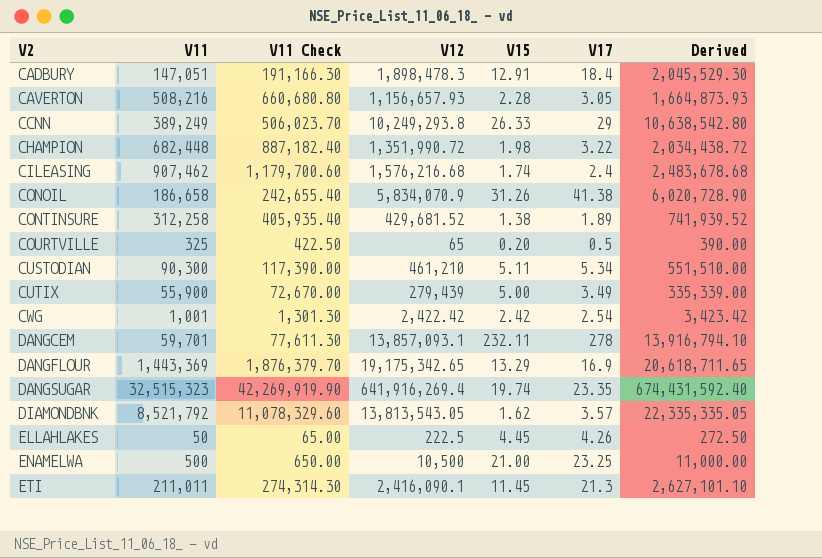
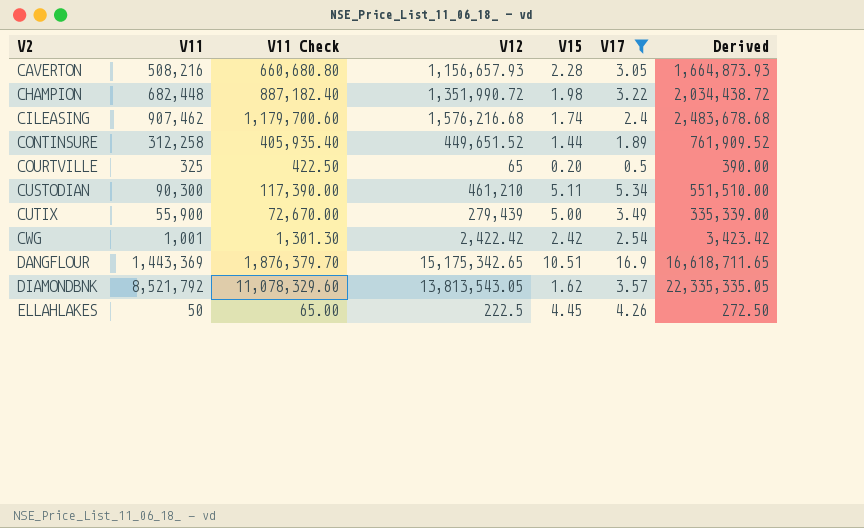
filter: none -> V17 <= 16.9
CONTINSURE | V12: 429,681.52 -> 449,651.52
CONTINSURE | V15: 1.38 -> 1.44
CONTINSURE | Derived: 741,939.52 -> 761,909.52
DANGFLOUR | V12: 19,175,342.65 -> 15,175,342.65
DANGFLOUR | V15: 13.29 -> 10.51
DANGFLOUR | Derived: 20,618,711.65 -> 16,618,711.65

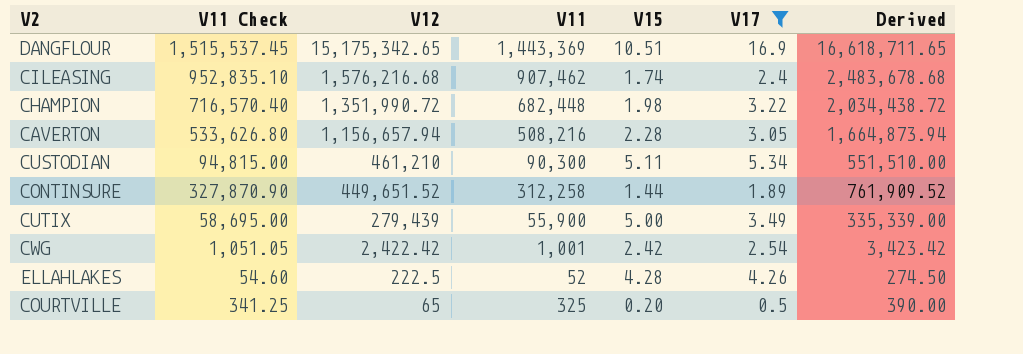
row order: V2 ascending -> V12 descending
column V11 Check | formula: [V11] * 1.3 -> [V11] * 1.05
column V11 | position: 2 -> 4
row DIAMONDBNK: 8,521,792 | 11,078,329.60 | 13,813,543.05 | 1.62 | 3.57 | 22,335,335.05 -> none
CAVERTON | V12: 1,156,657.93 -> 1,156,657.94
CAVERTON | Derived: 1,664,873.93 -> 1,664,873.94
ELLAHLAKES | V11: 50 -> 52
ELLAHLAKES | V15: 4.45 -> 4.28
ELLAHLAKES | Derived: 272.50 -> 274.50

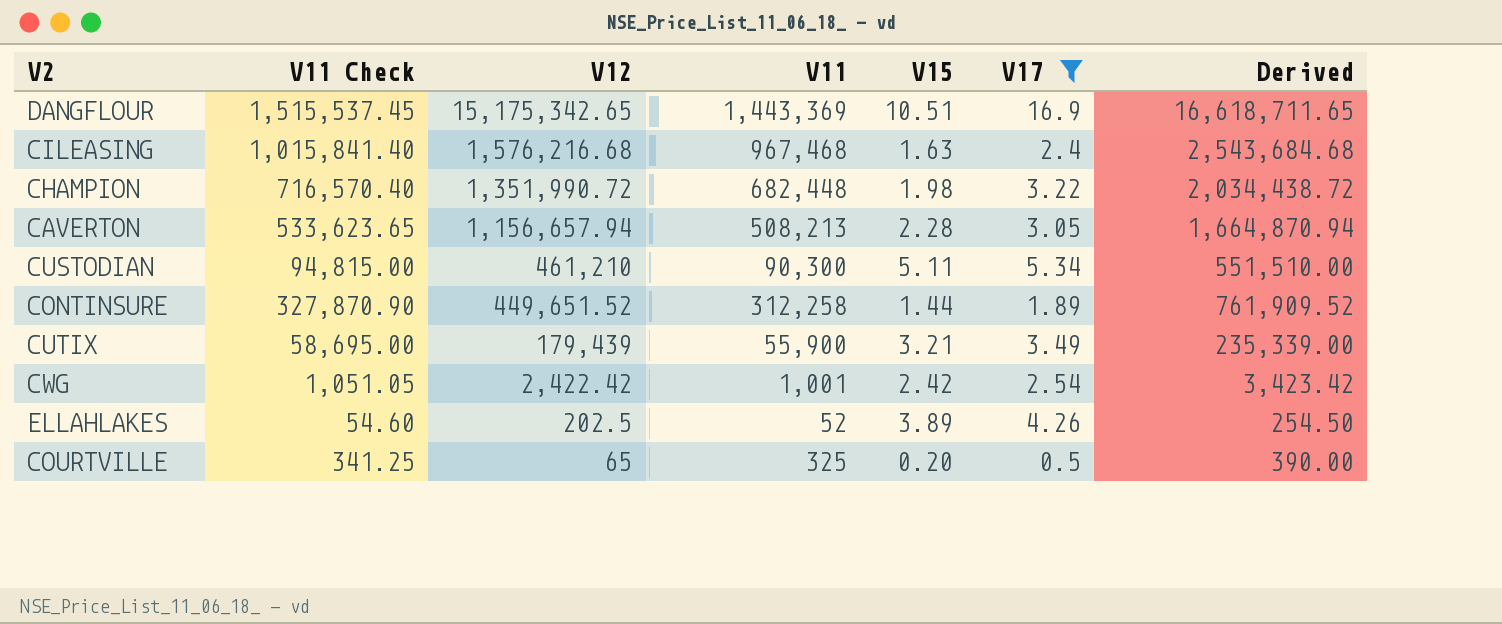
CILEASING | V11 Check: 952,835.10 -> 1,015,841.40
CILEASING | V11: 907,462 -> 967,468
CILEASING | V15: 1.74 -> 1.63
CILEASING | Derived: 2,483,678.68 -> 2,543,684.68
CAVERTON | V11 Check: 533,626.80 -> 533,623.65
CAVERTON | V11: 508,216 -> 508,213
CAVERTON | Derived: 1,664,873.94 -> 1,664,870.94
CUTIX | V12: 279,439 -> 179,439
CUTIX | V15: 5.00 -> 3.21
CUTIX | Derived: 335,339.00 -> 235,339.00
ELLAHLAKES | V12: 222.5 -> 202.5
ELLAHLAKES | V15: 4.28 -> 3.89
ELLAHLAKES | Derived: 274.50 -> 254.50

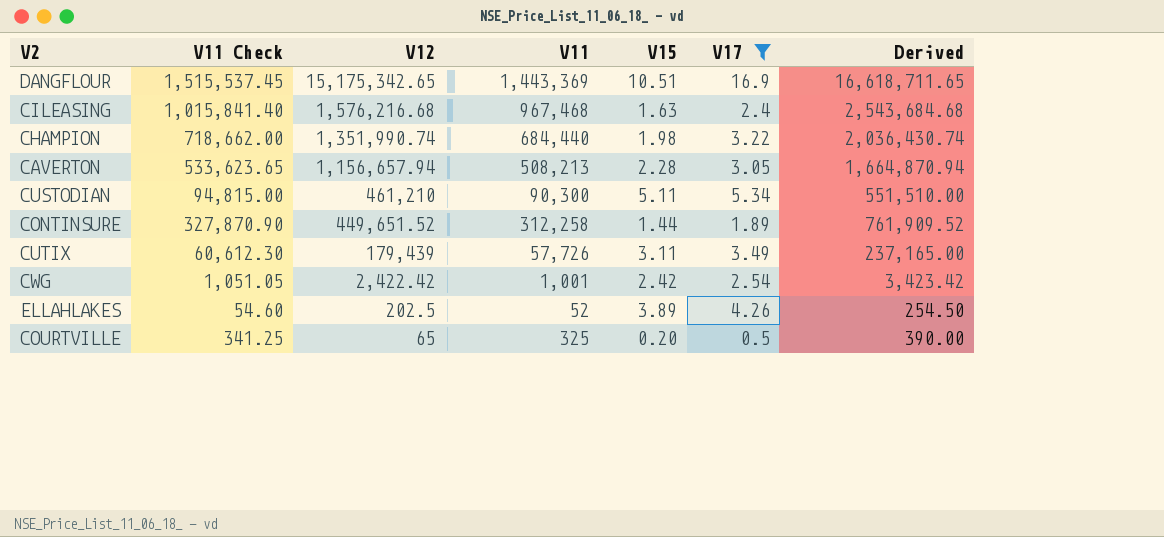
CHAMPION | V11 Check: 716,570.40 -> 718,662.00
CHAMPION | V12: 1,351,990.72 -> 1,351,990.74
CHAMPION | V11: 682,448 -> 684,440
CHAMPION | Derived: 2,034,438.72 -> 2,036,430.74
CUTIX | V11 Check: 58,695.00 -> 60,612.30
CUTIX | V11: 55,900 -> 57,726
CUTIX | V15: 3.21 -> 3.11
CUTIX | Derived: 235,339.00 -> 237,165.00

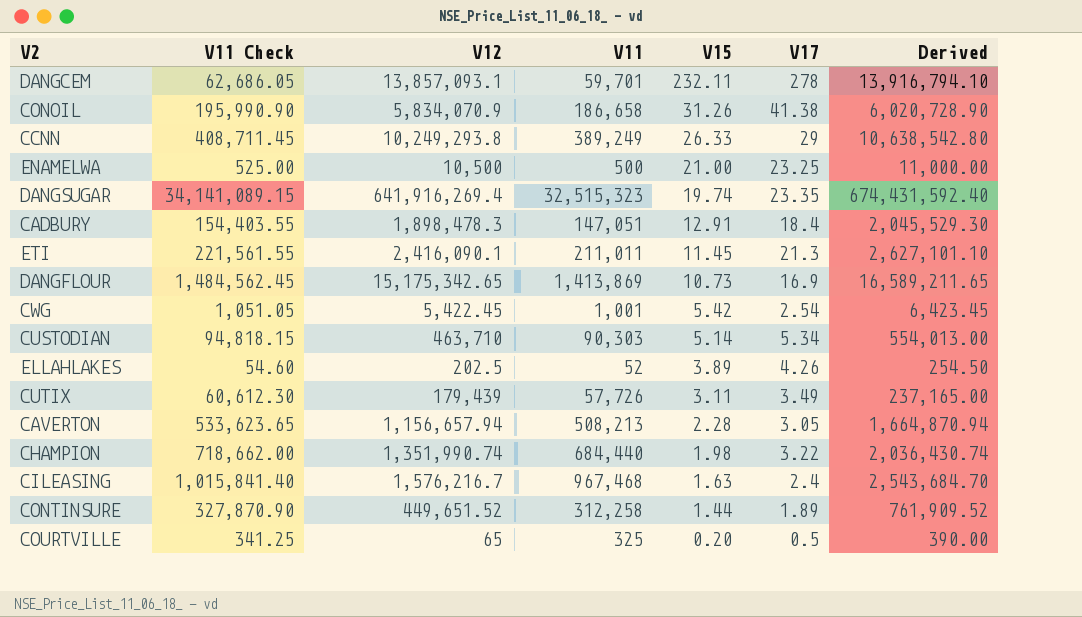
filter: V17 <= 16.9 -> none
row order: V12 descending -> V15 descending
DANGFLOUR | V11 Check: 1,515,537.45 -> 1,484,562.45
DANGFLOUR | V11: 1,443,369 -> 1,413,869
DANGFLOUR | V15: 10.51 -> 10.73
DANGFLOUR | Derived: 16,618,711.65 -> 16,589,211.65
CWG | V12: 2,422.42 -> 5,422.45
CWG | V15: 2.42 -> 5.42
CWG | Derived: 3,423.42 -> 6,423.45
CUSTODIAN | V11 Check: 94,815.00 -> 94,818.15
CUSTODIAN | V12: 461,210 -> 463,710
CUSTODIAN | V11: 90,300 -> 90,303
CUSTODIAN | V15: 5.11 -> 5.14
CUSTODIAN | Derived: 551,510.00 -> 554,013.00
CILEASING | V12: 1,576,216.68 -> 1,576,216.7
CILEASING | Derived: 2,543,684.68 -> 2,543,684.70

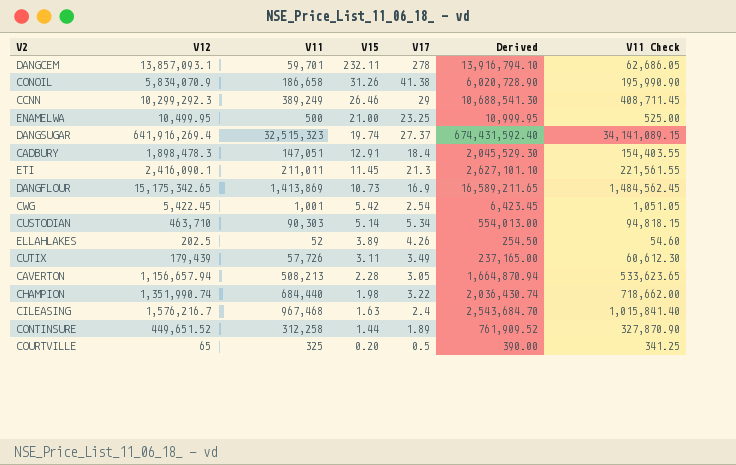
column V11 Check | position: 2 -> 7
CCNN | V12: 10,249,293.8 -> 10,299,292.3
CCNN | V15: 26.33 -> 26.46
CCNN | Derived: 10,638,542.80 -> 10,688,541.30
ENAMELWA | V12: 10,500 -> 10,499.95
ENAMELWA | Derived: 11,000.00 -> 10,999.95
DANGSUGAR | V17: 23.35 -> 27.37

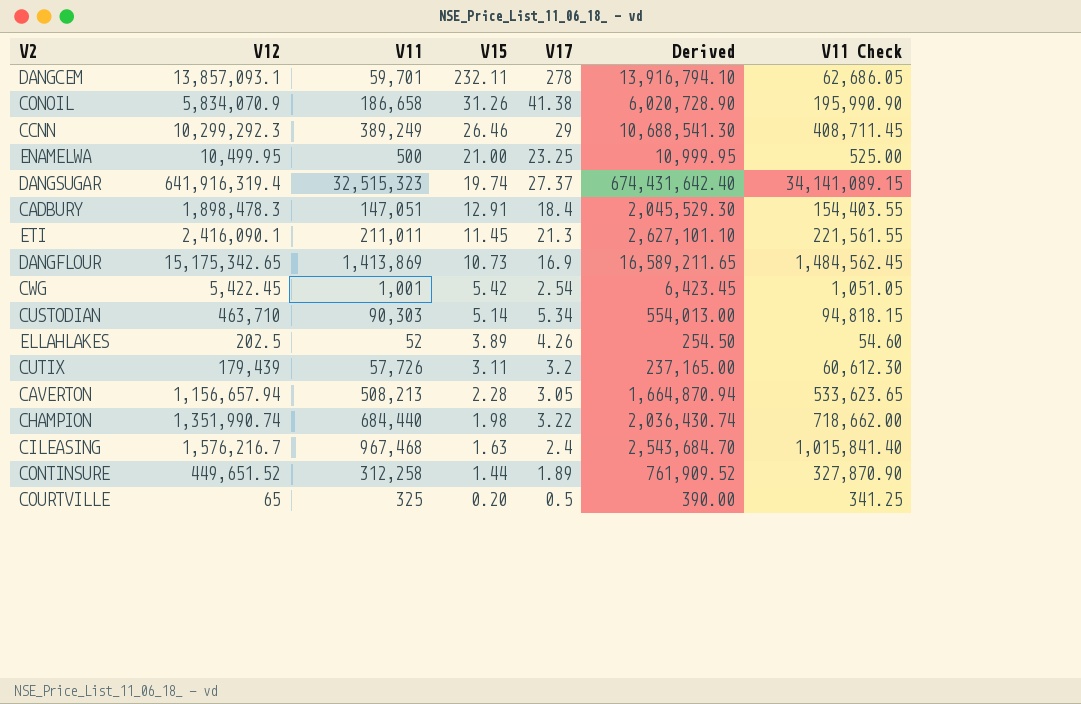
DANGSUGAR | V12: 641,916,269.4 -> 641,916,319.4
DANGSUGAR | Derived: 674,431,592.40 -> 674,431,642.40
CUTIX | V17: 3.49 -> 3.2

